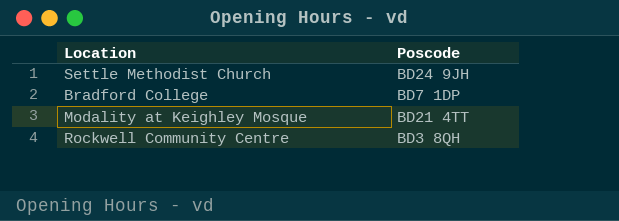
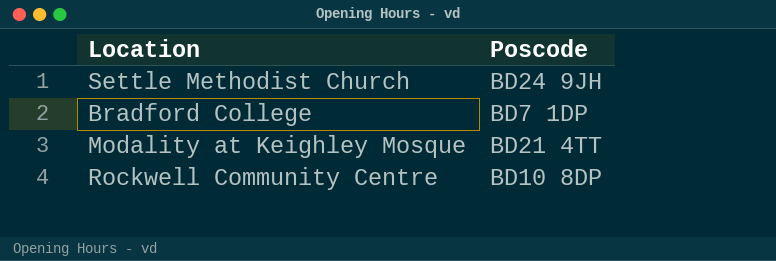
Rockwell Community Centre | Poscode: BD3 8QH -> BD10 8DP

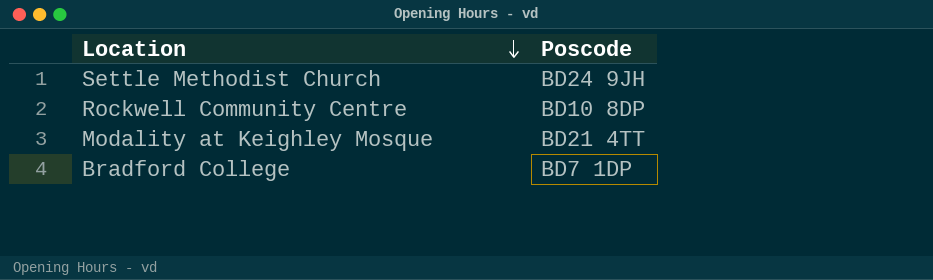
row order: none -> Location descending

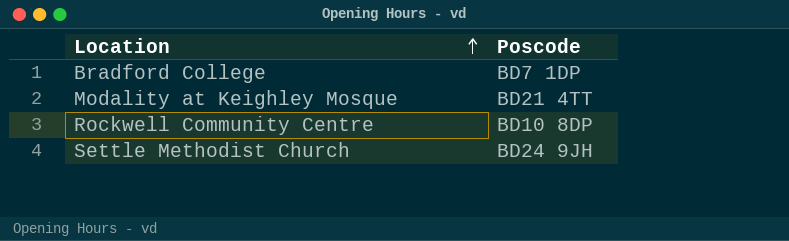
row order: Location descending -> Location ascending

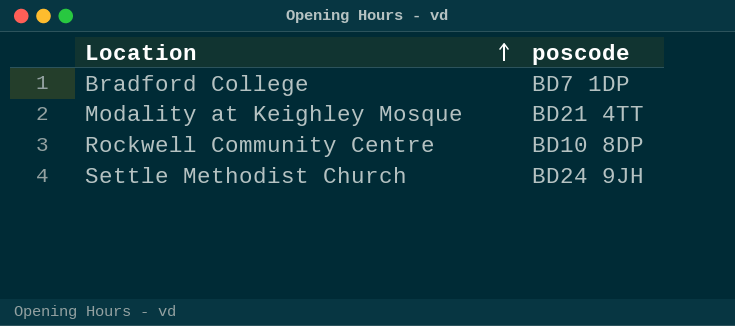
column name: Poscode -> poscode

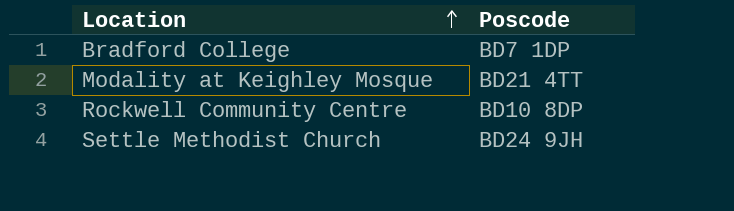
column name: poscode -> Poscode

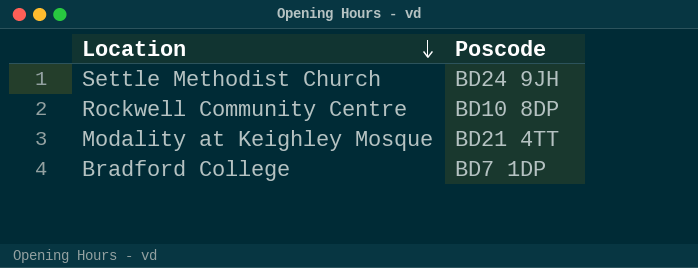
row order: Location ascending -> Location descending

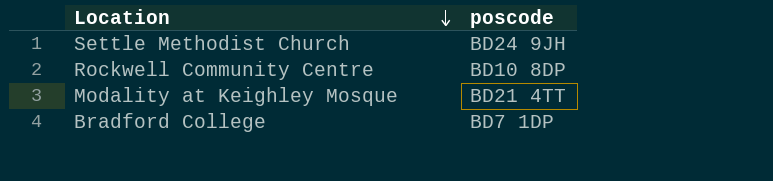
column name: Poscode -> poscode

